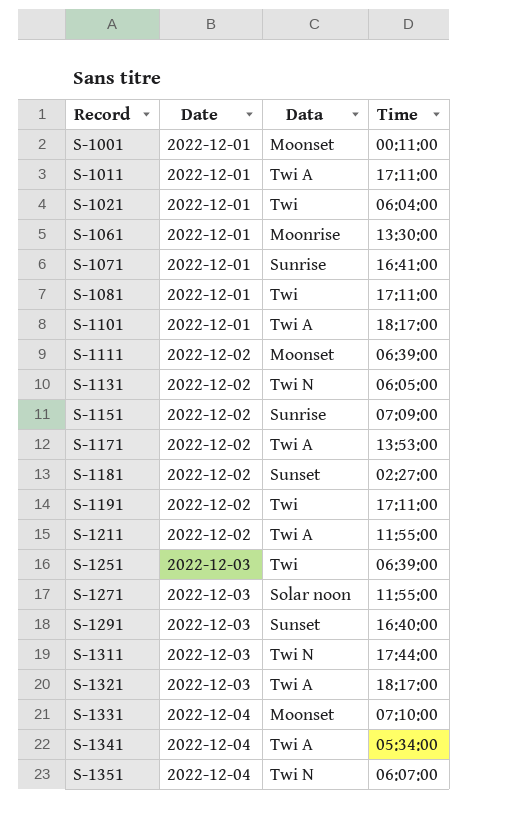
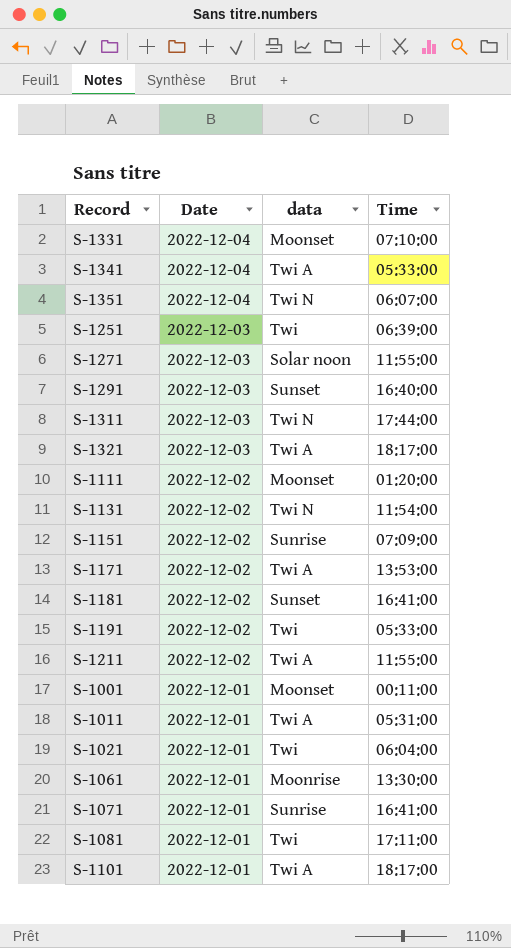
row order: Record ascending -> Date descending
column name: Data -> data
S-1341 | Time: 05:34:00 -> 05:33:00
S-1111 | Time: 06:39:00 -> 01:20:00
S-1131 | Time: 06:05:00 -> 11:54:00
S-1181 | Time: 02:27:00 -> 16:41:00
S-1191 | Time: 17:11:00 -> 05:33:00
S-1011 | Time: 17:11:00 -> 05:31:00

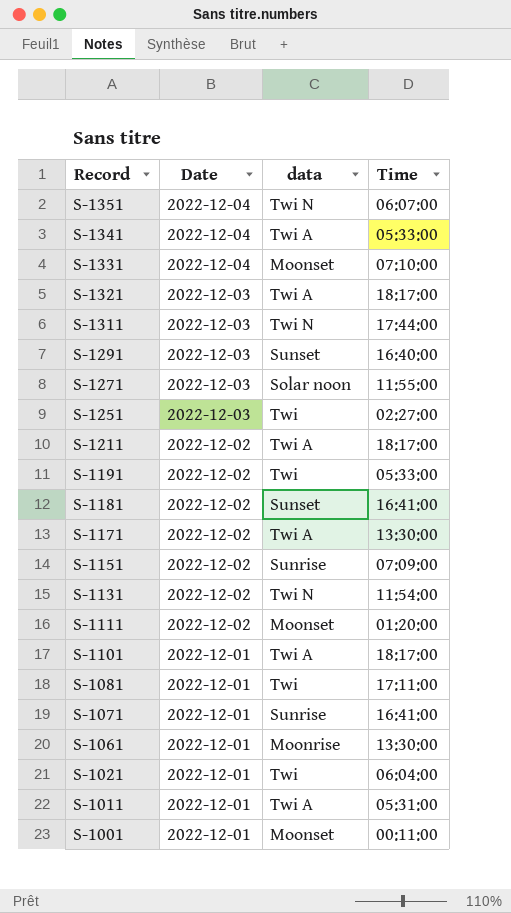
row order: Date descending -> Record descending
S-1251 | Time: 06:39:00 -> 02:27:00
S-1211 | Time: 11:55:00 -> 18:17:00
S-1171 | Time: 13:53:00 -> 13:30:00

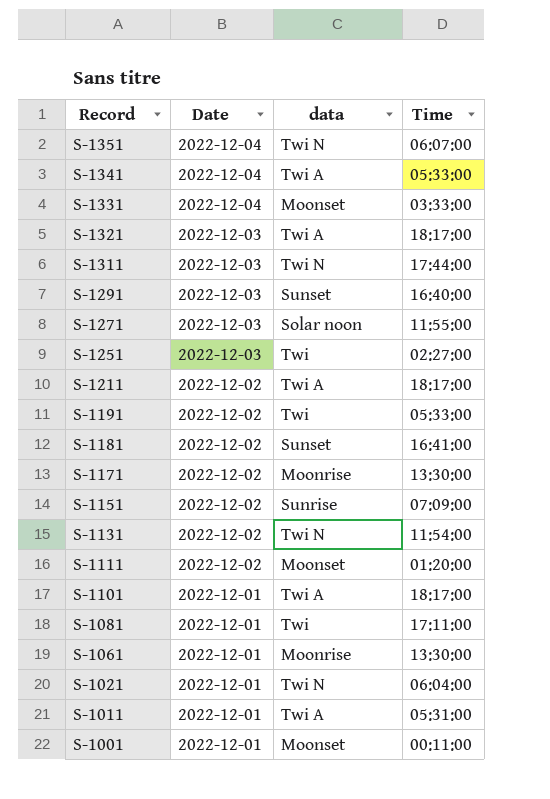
row S-1071: 2022-12-01 | Sunrise | 16:41:00 -> none
S-1331 | Time: 07:10:00 -> 03:33:00
S-1171 | data: Twi A -> Moonrise
S-1021 | data: Twi -> Twi N

